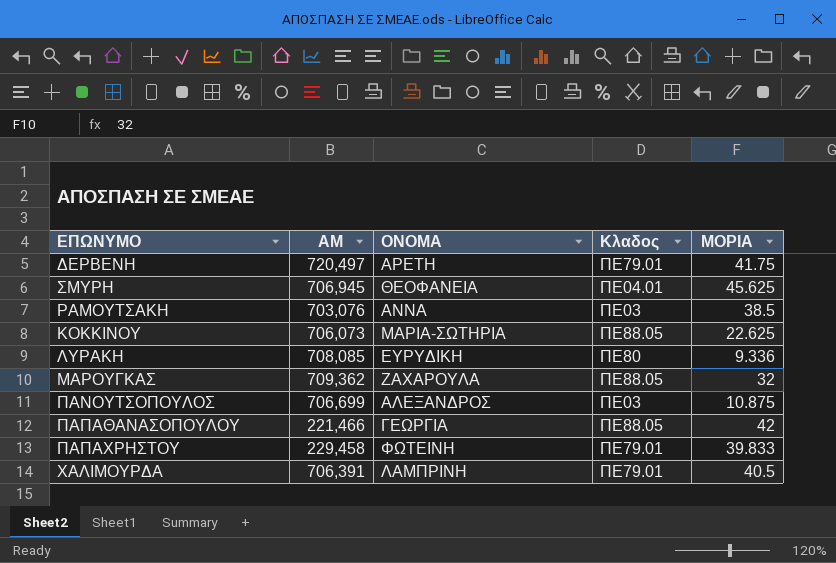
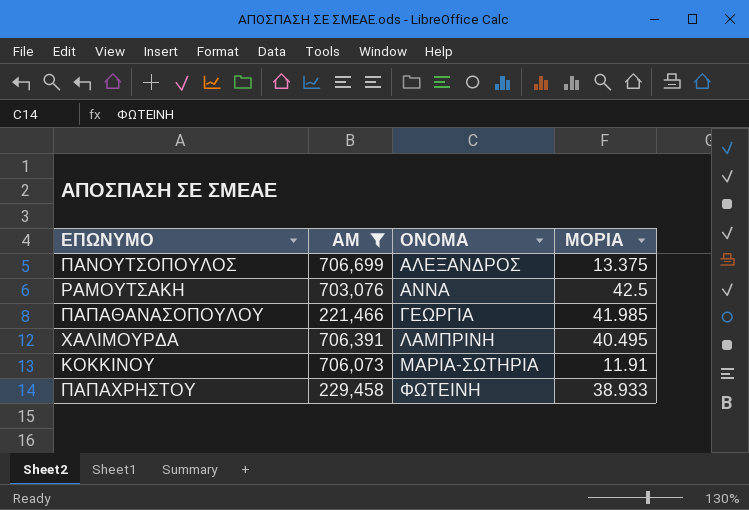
filter: none -> ΑΜ <= 706,699
row order: none -> ΟΝΟΜΑ ascending
column Κλαδος | position: 4 -> none
ΠΑΝΟΥΤΣΟΠΟΥΛΟΣ | ΜΟΡΙΑ: 10.875 -> 13.375
ΡΑΜΟΥΤΣΑΚΗ | ΜΟΡΙΑ: 38.5 -> 42.5
ΠΑΠΑΘΑΝΑΣΟΠΟΥΛΟΥ | ΜΟΡΙΑ: 42 -> 41.985
ΧΑΛΙΜΟΥΡΔΑ | ΜΟΡΙΑ: 40.5 -> 40.495
ΚΟΚΚΙΝΟΥ | ΜΟΡΙΑ: 22.625 -> 11.91
ΠΑΠΑΧΡΗΣΤΟΥ | ΜΟΡΙΑ: 39.833 -> 38.933

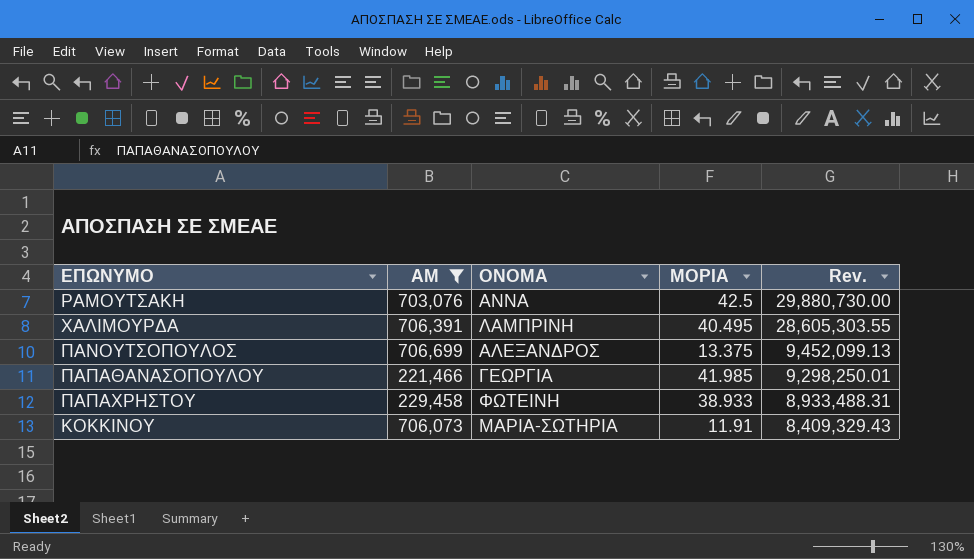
row order: ΟΝΟΜΑ ascending -> Rev. descending
column Rev. | formula: none -> [ΑΜ] * [ΜΟΡΙΑ]

